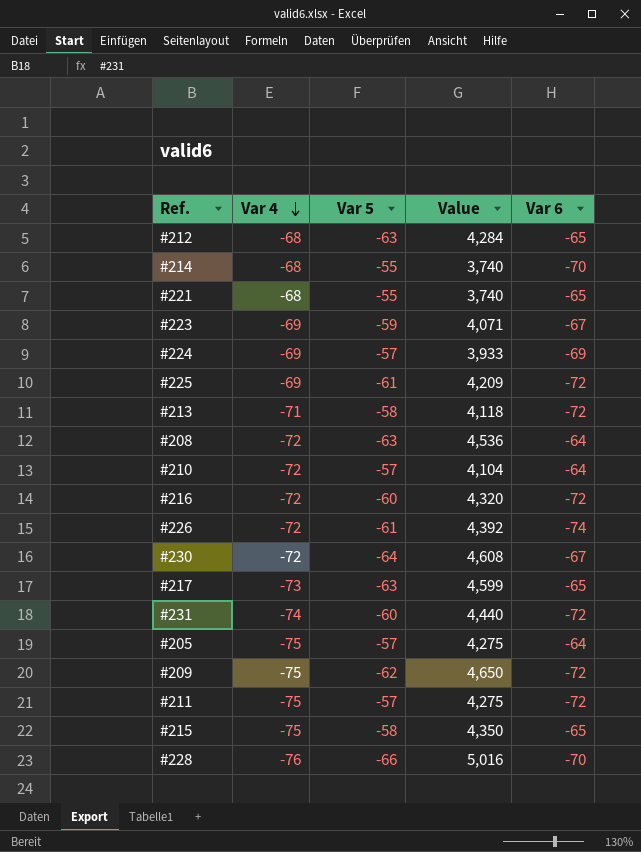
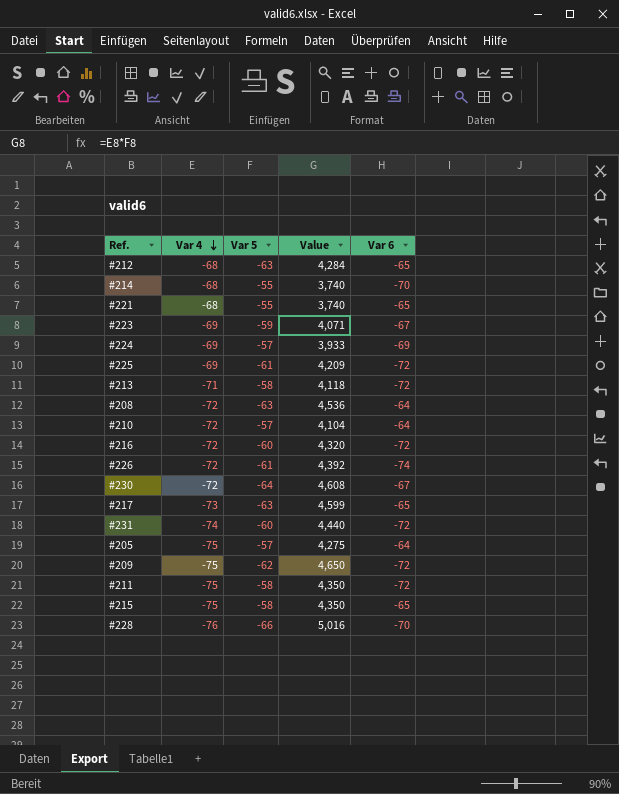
#211 | Var 5: -57 -> -58
#211 | Value: 4,275 -> 4,350

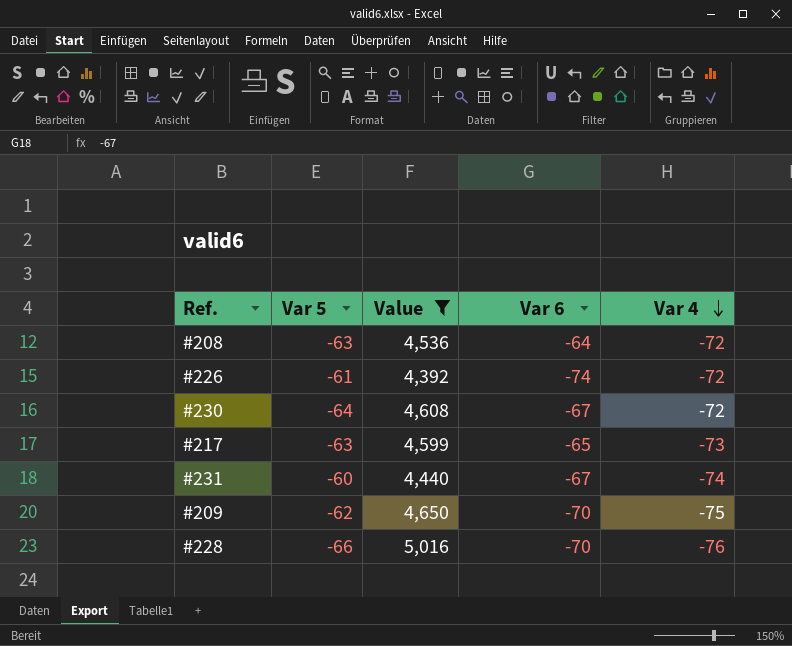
filter: none -> Value >= 4,392
column Var 4 | position: 2 -> 5
#231 | Var 6: -72 -> -67
#209 | Var 6: -72 -> -70

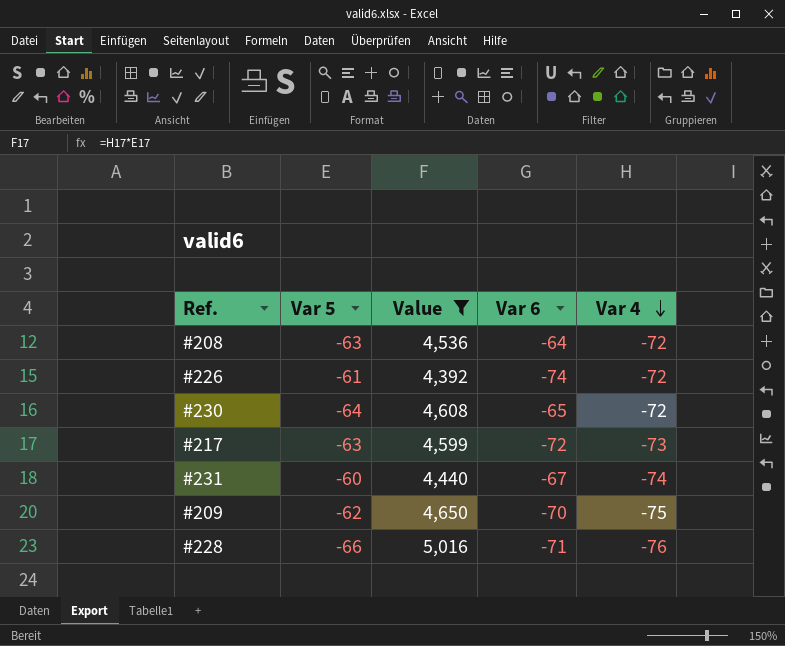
#230 | Var 6: -67 -> -65
#217 | Var 6: -65 -> -72
#228 | Var 6: -70 -> -71

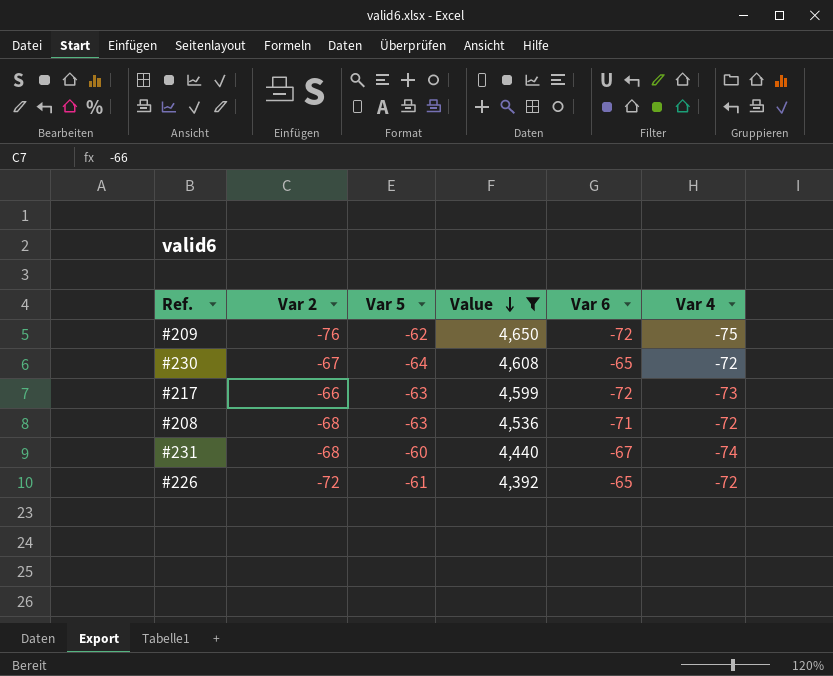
row order: Var 4 descending -> Value descending
column Var 2 | position: none -> 2
row #228: -66 | 5,016 | -71 | -76 -> none
#209 | Var 6: -70 -> -72
#208 | Var 6: -64 -> -71
#226 | Var 6: -74 -> -65

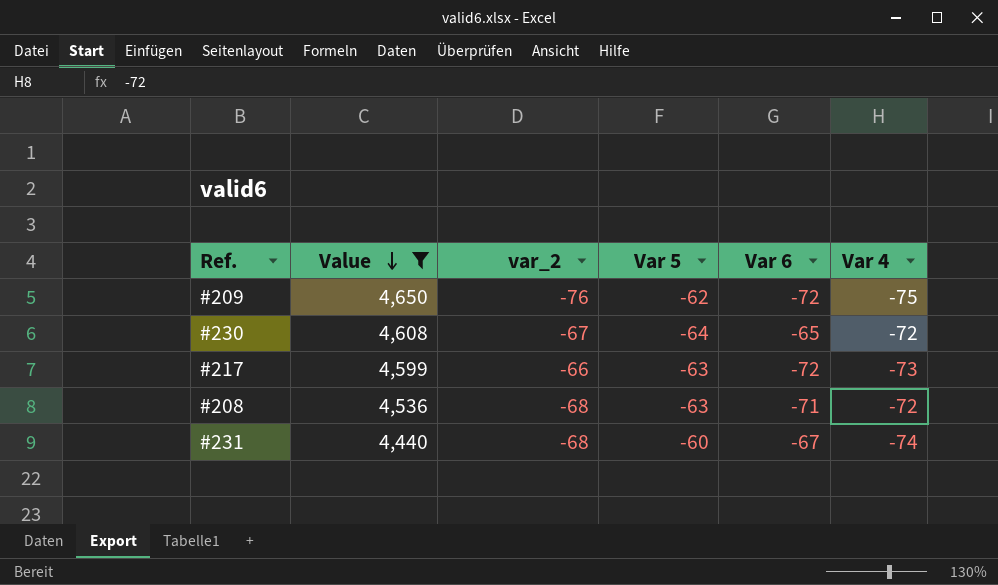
column Value | position: 4 -> 2
column name: Var 2 -> var_2
row #226: -72 | -61 | 4,392 | -65 | -72 -> none

